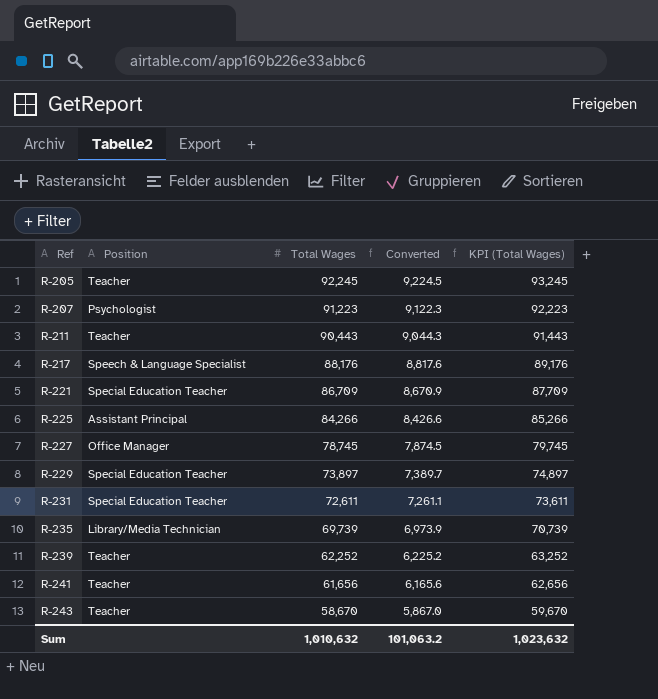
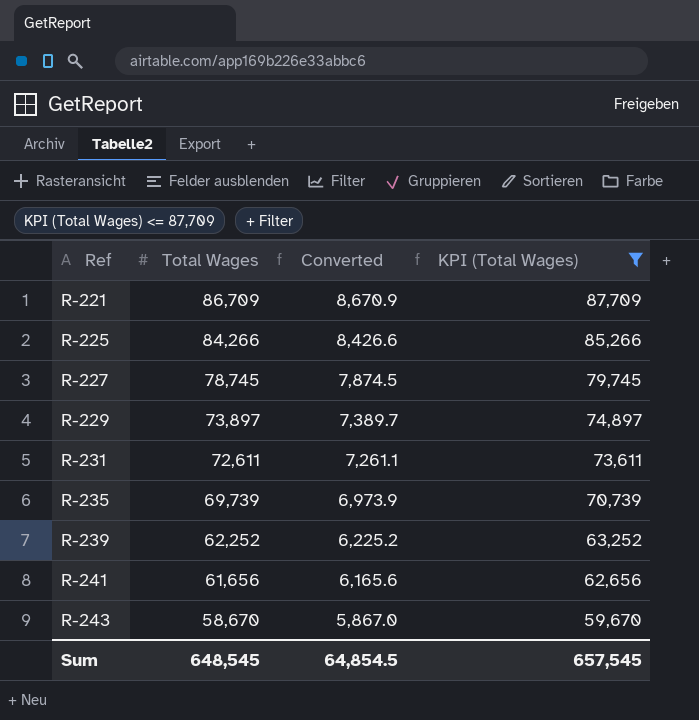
filter: none -> KPI (Total Wages) <= 87,709
column Position | position: 2 -> none
Sum | Total Wages: 1,010,632 -> 648,545
Sum | Converted: 101,063.2 -> 64,854.5
Sum | KPI (Total Wages): 1,023,632 -> 657,545

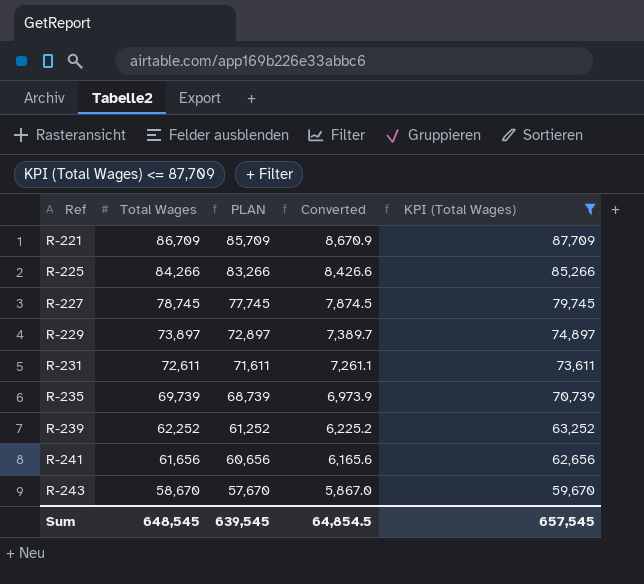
column PLAN | formula: none -> [Total Wages] - 1000

